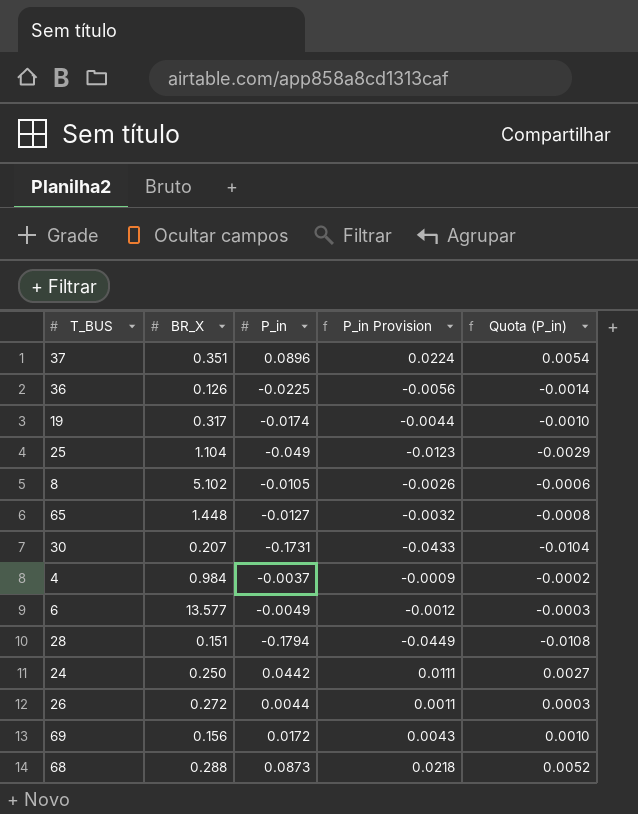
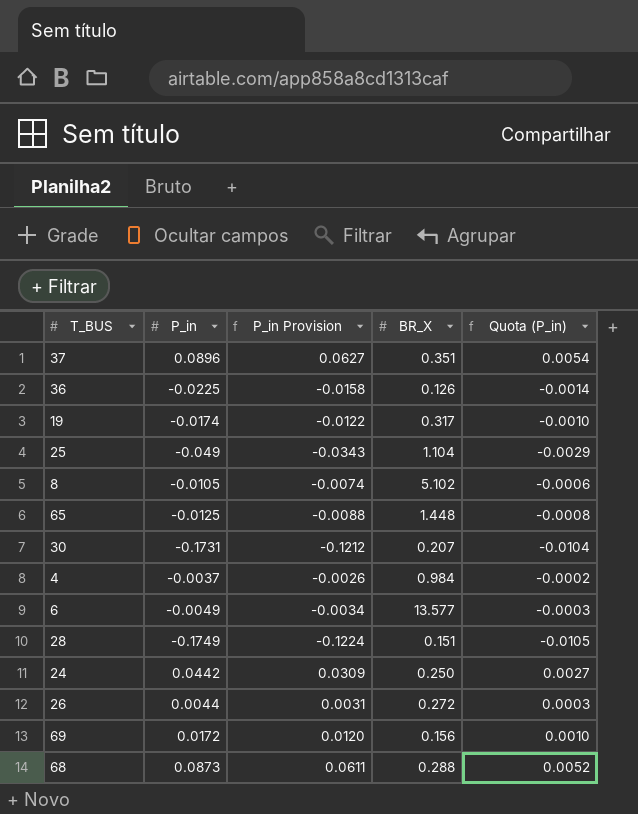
column P_in Provision | formula: [P_in] * 0.25 -> [P_in] * 0.7
column BR_X | position: 2 -> 4
65 | P_in: -0.0127 -> -0.0125
28 | P_in: -0.1794 -> -0.1749
28 | Quota (P_in): -0.0108 -> -0.0105

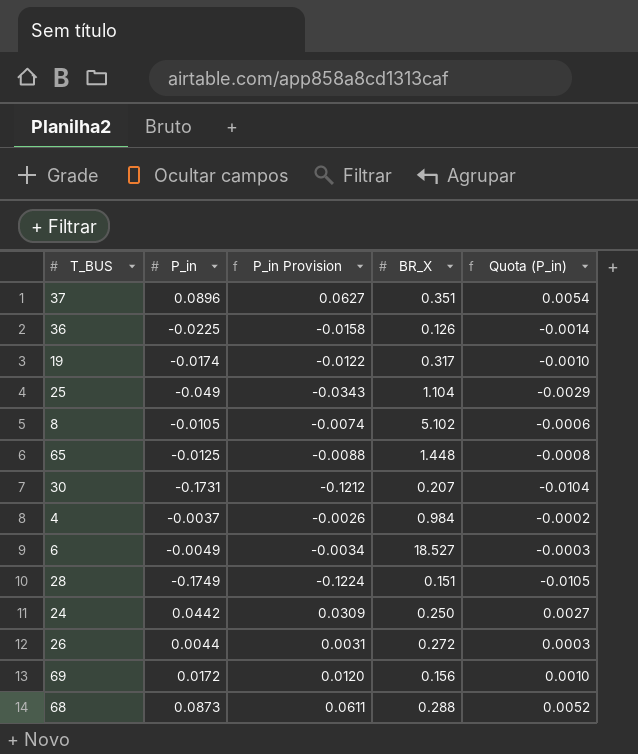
6 | BR_X: 13.577 -> 18.527

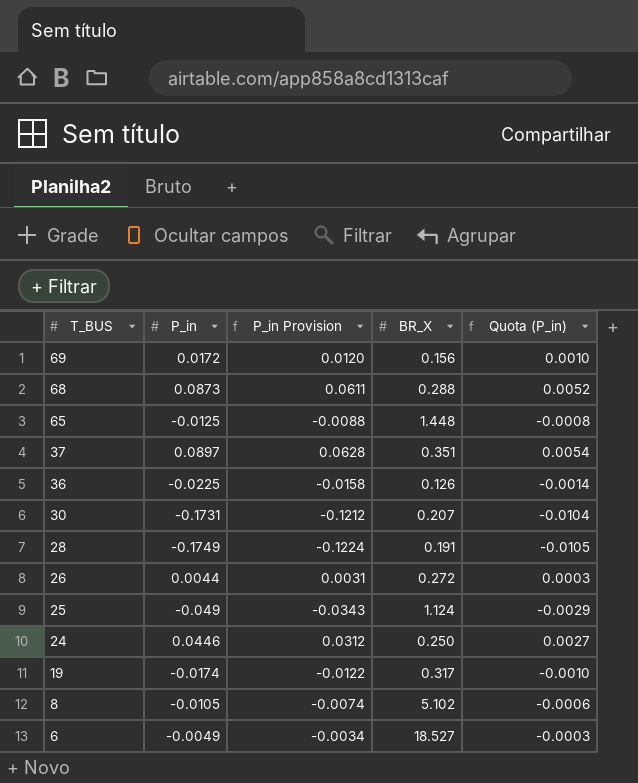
row order: none -> T_BUS descending
row 4: -0.0037 | -0.0026 | 0.984 | -0.0002 -> none
37 | P_in: 0.0896 -> 0.0897
37 | P_in Provision: 0.0627 -> 0.0628
28 | BR_X: 0.151 -> 0.191
25 | BR_X: 1.104 -> 1.124
24 | P_in: 0.0442 -> 0.0446
24 | P_in Provision: 0.0309 -> 0.0312

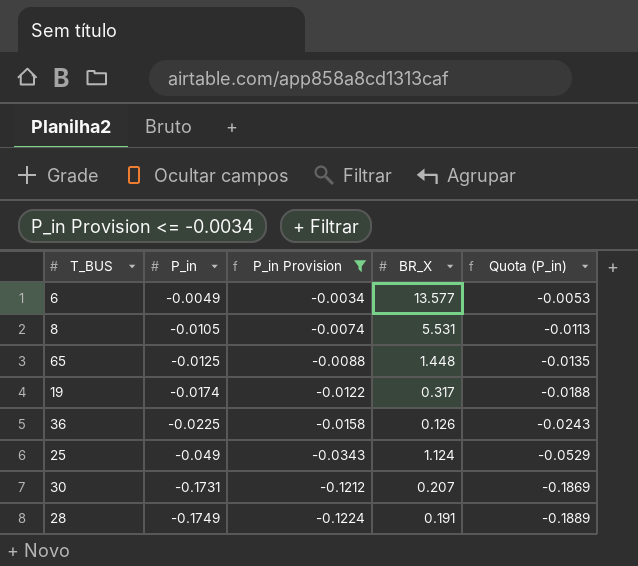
filter: none -> P_in Provision <= -0.0034
row order: T_BUS descending -> P_in descending
column Quota (P_in) | formula: [P_in] * 0.06 -> [P_in] * 1.08
6 | BR_X: 18.527 -> 13.577
8 | BR_X: 5.102 -> 5.531

